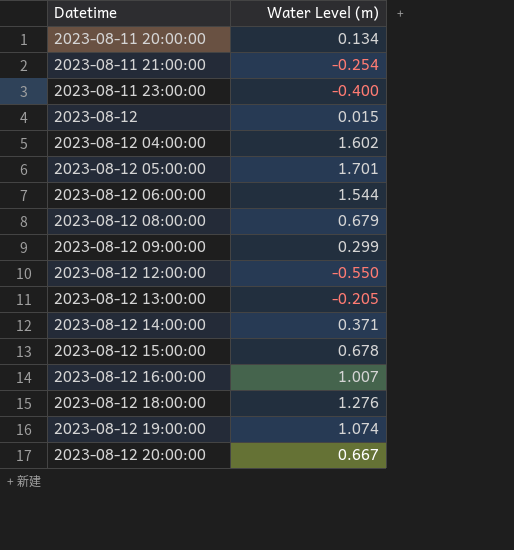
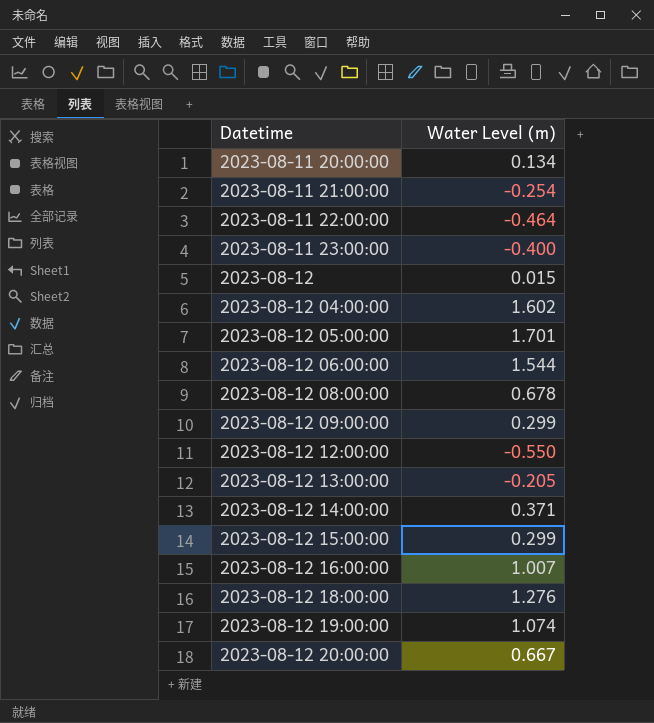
row 2023-08-11 22:00:00: none -> -0.464
2023-08-12 08:00:00 | Water Level (m): 0.679 -> 0.678
2023-08-12 15:00:00 | Water Level (m): 0.678 -> 0.299

